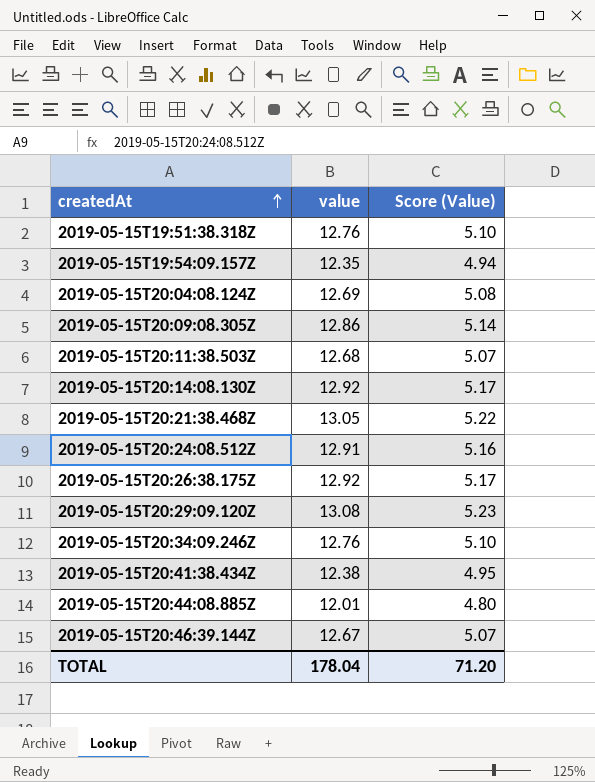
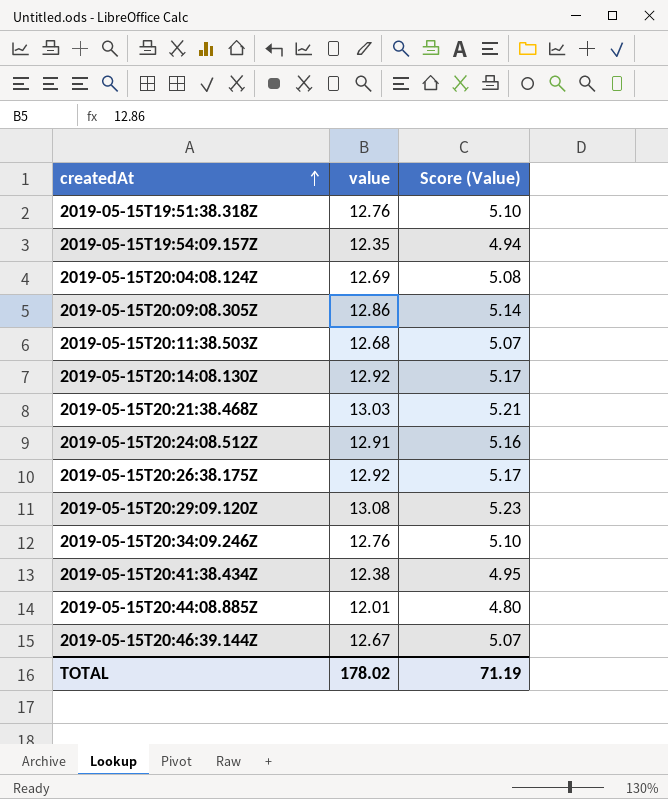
2019-05-15T20:21:38.468Z | value: 13.05 -> 13.03
2019-05-15T20:21:38.468Z | Score (Value): 5.22 -> 5.21
TOTAL | value: 178.04 -> 178.02
TOTAL | Score (Value): 71.20 -> 71.19

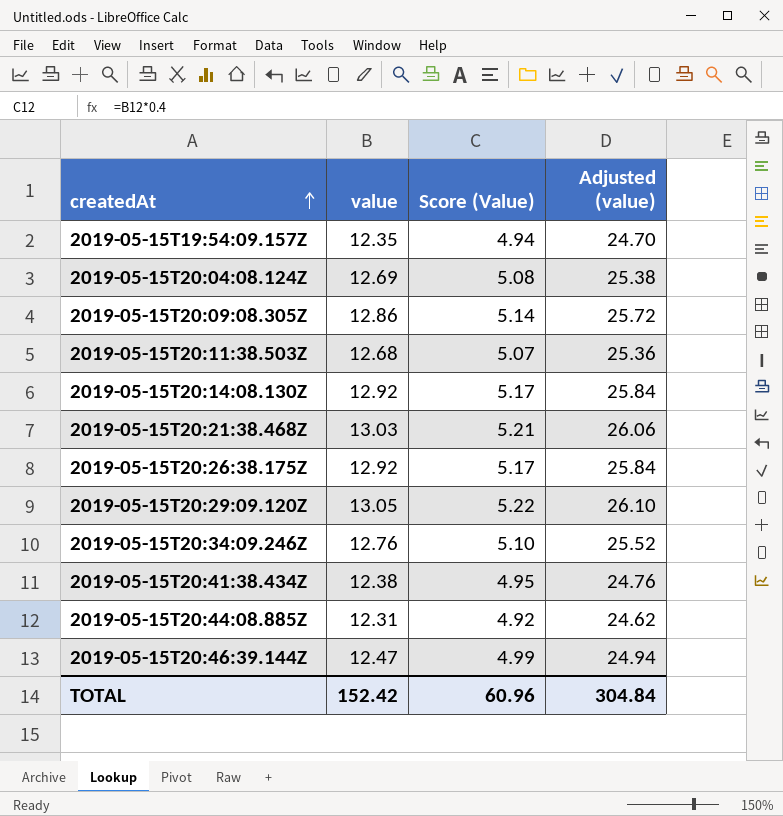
column Adjusted (value) | formula: none -> [value] * 2
row 2019-05-15T19:51:38.318Z: 12.76 | 5.10 -> none
row 2019-05-15T20:24:08.512Z: 12.91 | 5.16 -> none
2019-05-15T20:29:09.120Z | value: 13.08 -> 13.05
2019-05-15T20:29:09.120Z | Score (Value): 5.23 -> 5.22
2019-05-15T20:44:08.885Z | value: 12.01 -> 12.31
2019-05-15T20:44:08.885Z | Score (Value): 4.80 -> 4.92
2019-05-15T20:46:39.144Z | value: 12.67 -> 12.47
2019-05-15T20:46:39.144Z | Score (Value): 5.07 -> 4.99
TOTAL | value: 178.02 -> 152.42
TOTAL | Score (Value): 71.19 -> 60.96

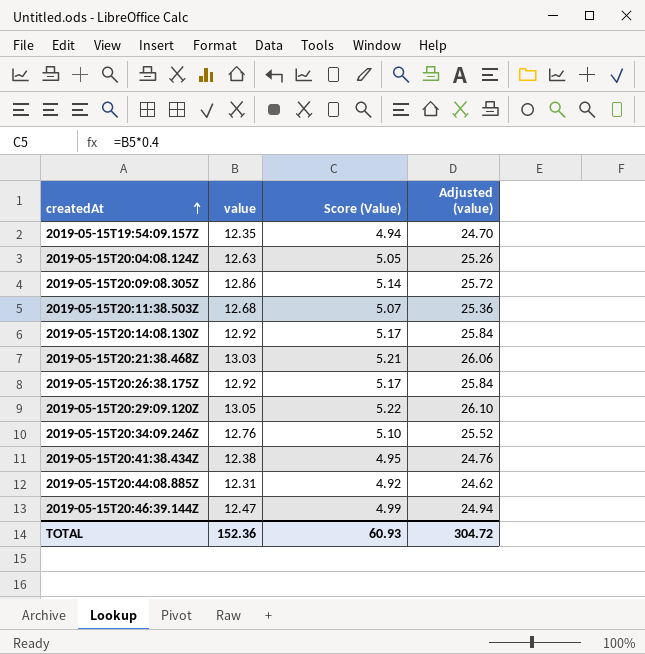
2019-05-15T20:04:08.124Z | value: 12.69 -> 12.63
2019-05-15T20:04:08.124Z | Score (Value): 5.08 -> 5.05
2019-05-15T20:04:08.124Z | Adjusted (value): 25.38 -> 25.26
TOTAL | value: 152.42 -> 152.36
TOTAL | Score (Value): 60.96 -> 60.93
TOTAL | Adjusted (value): 304.84 -> 304.72

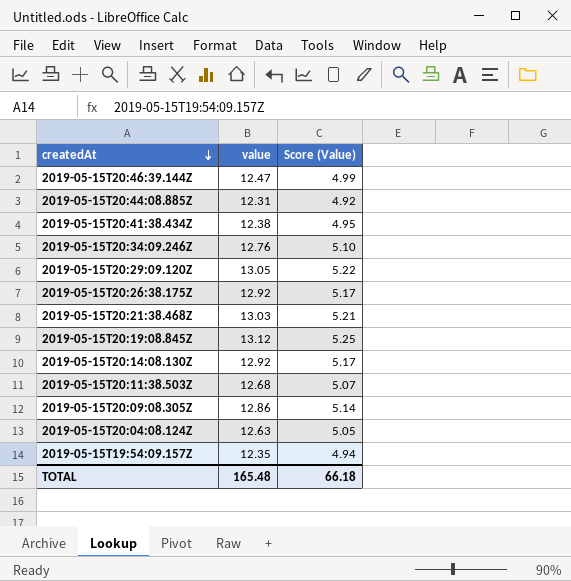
row order: createdAt ascending -> createdAt descending
column Adjusted (value) | formula: [value] * 2 -> none
row 2019-05-15T20:19:08.845Z: none -> 13.12 | 5.25
TOTAL | value: 152.36 -> 165.48
TOTAL | Score (Value): 60.93 -> 66.18

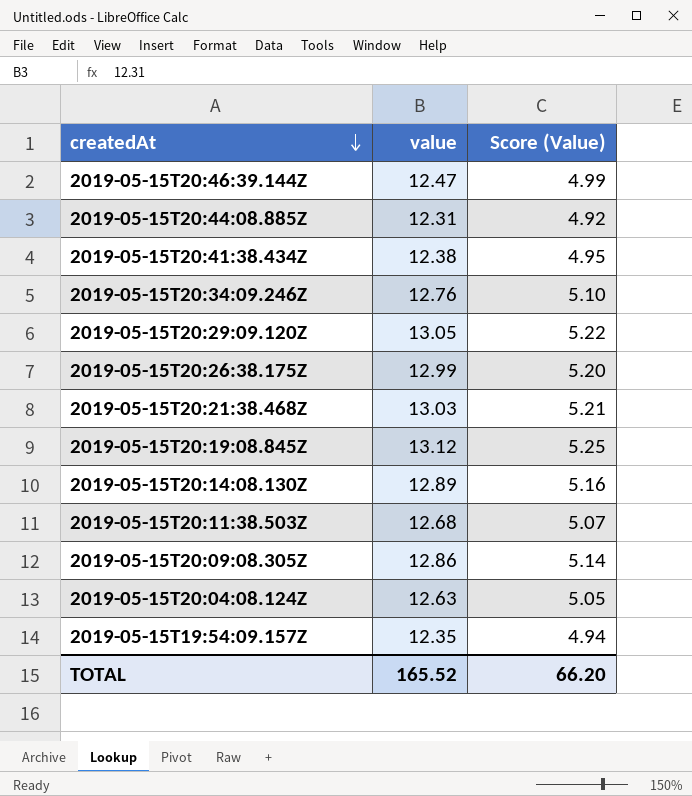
2019-05-15T20:26:38.175Z | value: 12.92 -> 12.99
2019-05-15T20:26:38.175Z | Score (Value): 5.17 -> 5.20
2019-05-15T20:14:08.130Z | value: 12.92 -> 12.89
2019-05-15T20:14:08.130Z | Score (Value): 5.17 -> 5.16
TOTAL | value: 165.48 -> 165.52
TOTAL | Score (Value): 66.18 -> 66.20

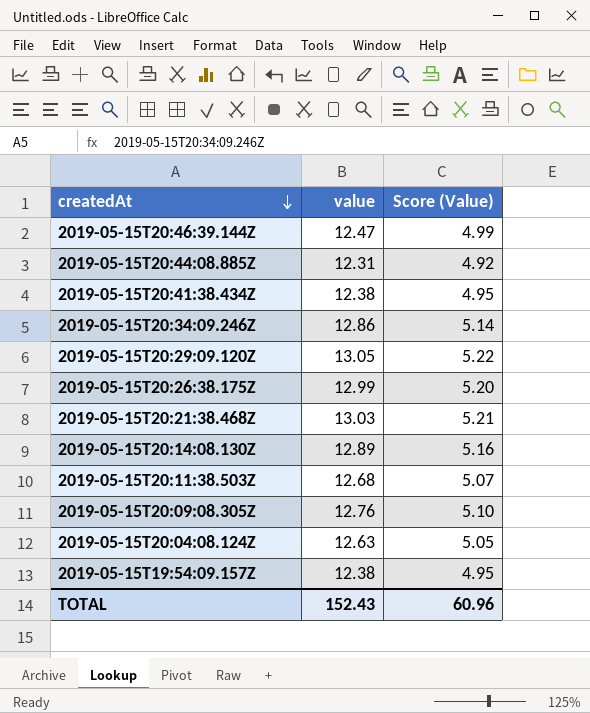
row 2019-05-15T20:19:08.845Z: 13.12 | 5.25 -> none
2019-05-15T20:34:09.246Z | value: 12.76 -> 12.86
2019-05-15T20:34:09.246Z | Score (Value): 5.10 -> 5.14
2019-05-15T20:09:08.305Z | value: 12.86 -> 12.76
2019-05-15T20:09:08.305Z | Score (Value): 5.14 -> 5.10
2019-05-15T19:54:09.157Z | value: 12.35 -> 12.38
2019-05-15T19:54:09.157Z | Score (Value): 4.94 -> 4.95
TOTAL | value: 165.52 -> 152.43
TOTAL | Score (Value): 66.20 -> 60.96

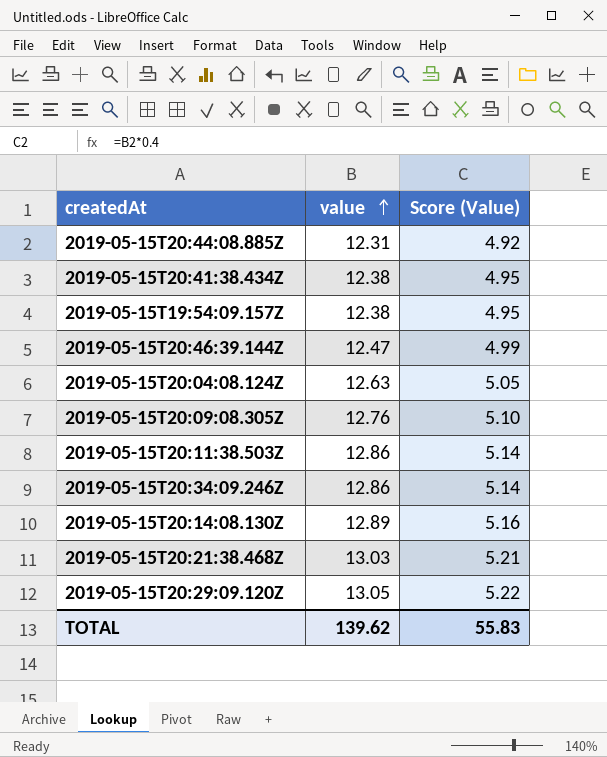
row order: createdAt descending -> value ascending
row 2019-05-15T20:26:38.175Z: 12.99 | 5.20 -> none
2019-05-15T20:11:38.503Z | value: 12.68 -> 12.86
2019-05-15T20:11:38.503Z | Score (Value): 5.07 -> 5.14
TOTAL | value: 152.43 -> 139.62
TOTAL | Score (Value): 60.96 -> 55.83

